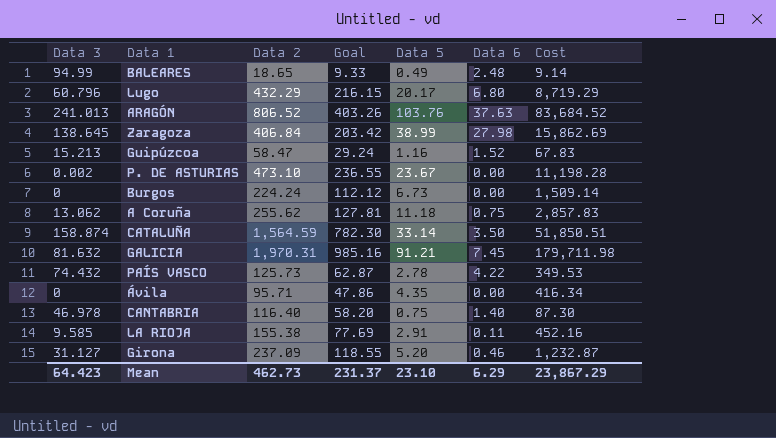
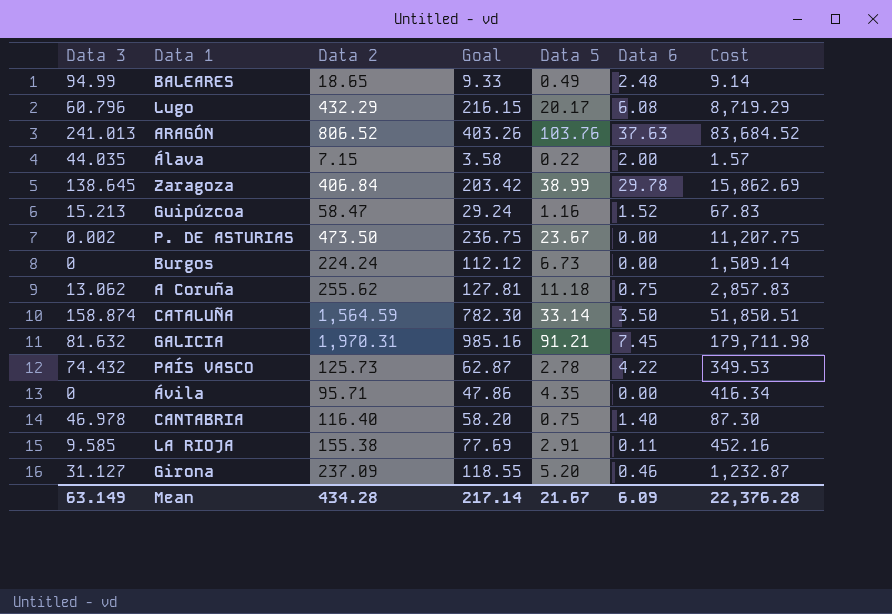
Lugo | Data 6: 6.80 -> 6.08
row Álava: none -> 44.035 | 7.15 | 3.58 | 0.22 | 2.00 | 1.57
Zaragoza | Data 6: 27.98 -> 29.78
P. DE ASTURIAS | Data 2: 473.10 -> 473.50
P. DE ASTURIAS | Goal: 236.55 -> 236.75
P. DE ASTURIAS | Cost: 11,198.28 -> 11,207.75
Mean | Data 3: 64.423 -> 63.149
Mean | Data 2: 462.73 -> 434.28
Mean | Goal: 231.37 -> 217.14
Mean | Data 5: 23.10 -> 21.67
Mean | Data 6: 6.29 -> 6.09
Mean | Cost: 23,867.29 -> 22,376.28

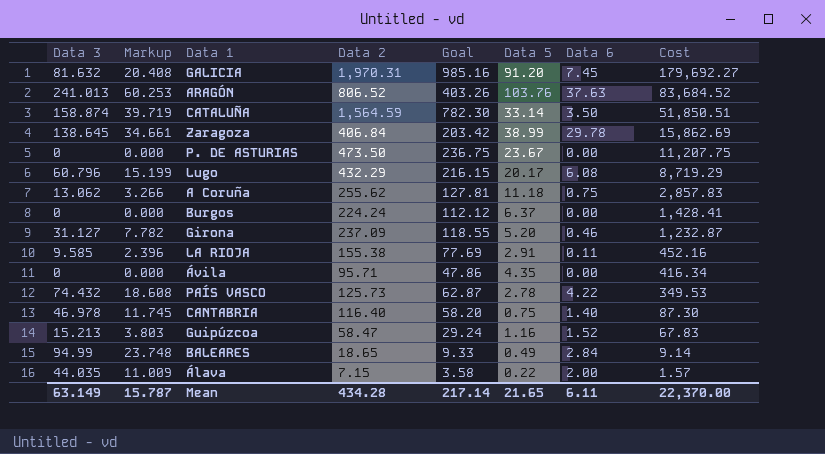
row order: none -> Cost descending
column Markup | formula: none -> [Data 3] * 0.25
GALICIA | Data 5: 91.21 -> 91.20
GALICIA | Cost: 179,711.98 -> 179,692.27
P. DE ASTURIAS | Data 3: 0.002 -> 0
Burgos | Data 5: 6.73 -> 6.37
Burgos | Cost: 1,509.14 -> 1,428.41
BALEARES | Data 6: 2.48 -> 2.84
Mean | Data 5: 21.67 -> 21.65
Mean | Data 6: 6.09 -> 6.11
Mean | Cost: 22,376.28 -> 22,370.00

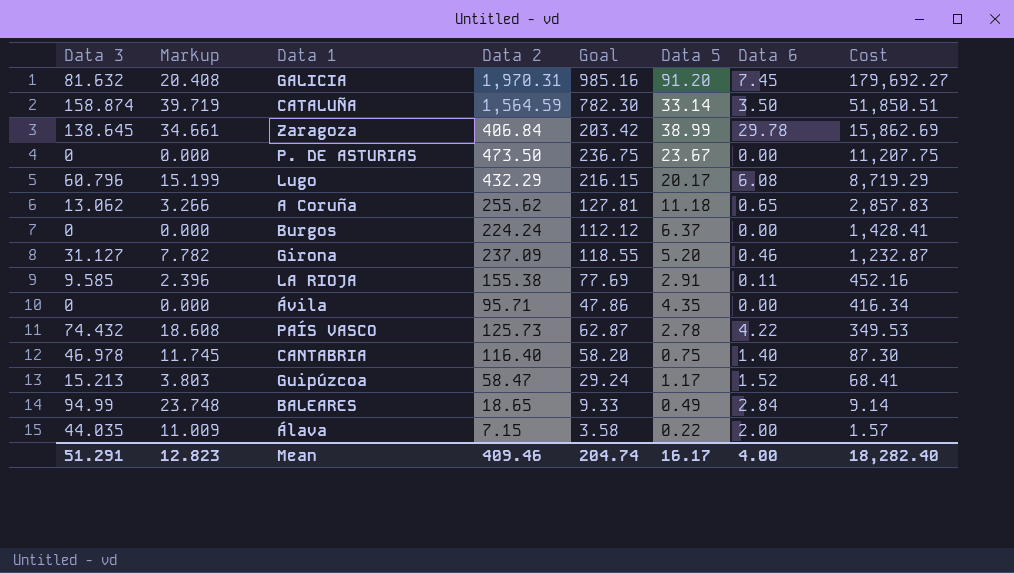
row ARAGÓN: 241.013 | 60.253 | 806.52 | 403.26 | 103.76 | 37.63 | 83,684.52 -> none
A Coruña | Data 6: 0.75 -> 0.65
Guipúzcoa | Data 5: 1.16 -> 1.17
Guipúzcoa | Cost: 67.83 -> 68.41
Mean | Data 3: 63.149 -> 51.291
Mean | Markup: 15.787 -> 12.823
Mean | Data 2: 434.28 -> 409.46
Mean | Goal: 217.14 -> 204.74
Mean | Data 5: 21.65 -> 16.17
Mean | Data 6: 6.11 -> 4.00
Mean | Cost: 22,370.00 -> 18,282.40

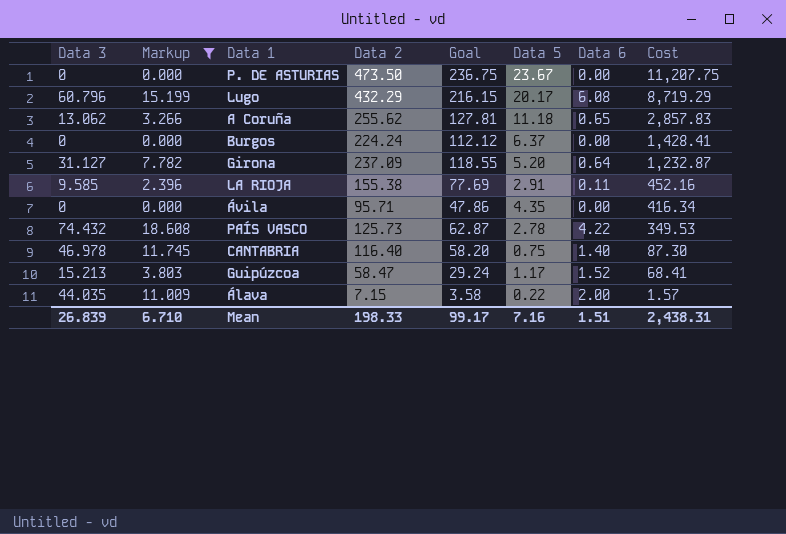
filter: none -> Markup <= 18.608
Girona | Data 6: 0.46 -> 0.64
Mean | Data 3: 51.291 -> 26.839
Mean | Markup: 12.823 -> 6.710
Mean | Data 2: 409.46 -> 198.33
Mean | Goal: 204.74 -> 99.17
Mean | Data 5: 16.17 -> 7.16
Mean | Data 6: 4.00 -> 1.51
Mean | Cost: 18,282.40 -> 2,438.31

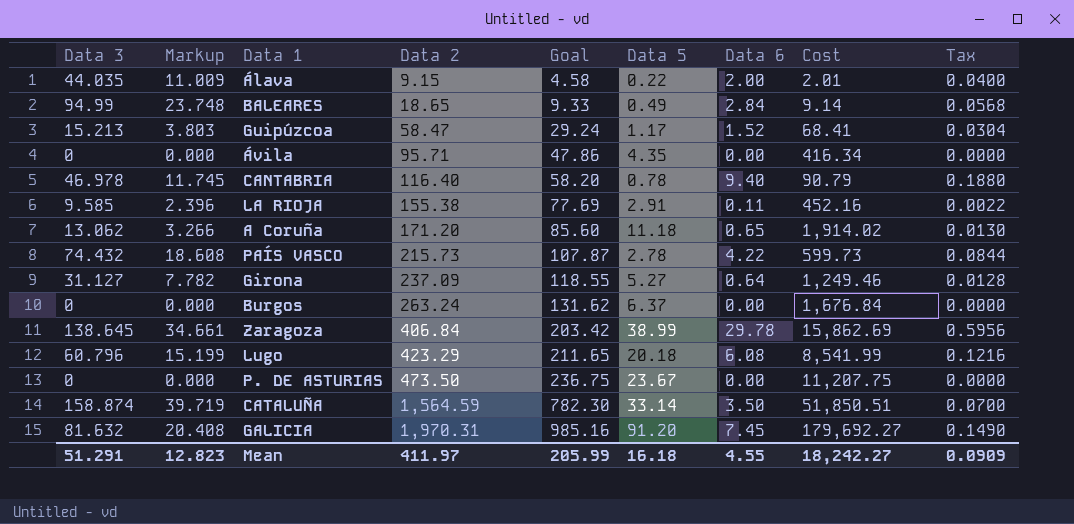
filter: Markup <= 18.608 -> none
row order: Cost descending -> Data 2 ascending
column Tax | formula: none -> [Data 6] * 0.02
Álava | Data 2: 7.15 -> 9.15
Álava | Goal: 3.58 -> 4.58
Álava | Cost: 1.57 -> 2.01
CANTABRIA | Data 5: 0.75 -> 0.78
CANTABRIA | Data 6: 1.40 -> 9.40
CANTABRIA | Cost: 87.30 -> 90.79
A Coruña | Data 2: 255.62 -> 171.20
A Coruña | Goal: 127.81 -> 85.60
A Coruña | Cost: 2,857.83 -> 1,914.02
PAÍS VASCO | Data 2: 125.73 -> 215.73
PAÍS VASCO | Goal: 62.87 -> 107.87
PAÍS VASCO | Cost: 349.53 -> 599.73
Girona | Data 5: 5.20 -> 5.27
Girona | Cost: 1,232.87 -> 1,249.46
Burgos | Data 2: 224.24 -> 263.24
Burgos | Goal: 112.12 -> 131.62
Burgos | Cost: 1,428.41 -> 1,676.84
Lugo | Data 2: 432.29 -> 423.29
Lugo | Goal: 216.15 -> 211.65
Lugo | Data 5: 20.17 -> 20.18
Lugo | Cost: 8,719.29 -> 8,541.99
Mean | Data 3: 26.839 -> 51.291
Mean | Markup: 6.710 -> 12.823
Mean | Data 2: 198.33 -> 411.97
Mean | Goal: 99.17 -> 205.99
Mean | Data 5: 7.16 -> 16.18
Mean | Data 6: 1.51 -> 4.55
Mean | Cost: 2,438.31 -> 18,242.27

